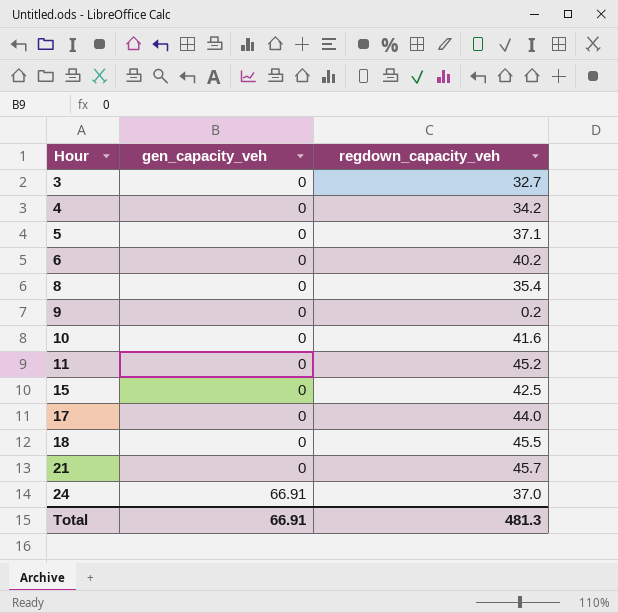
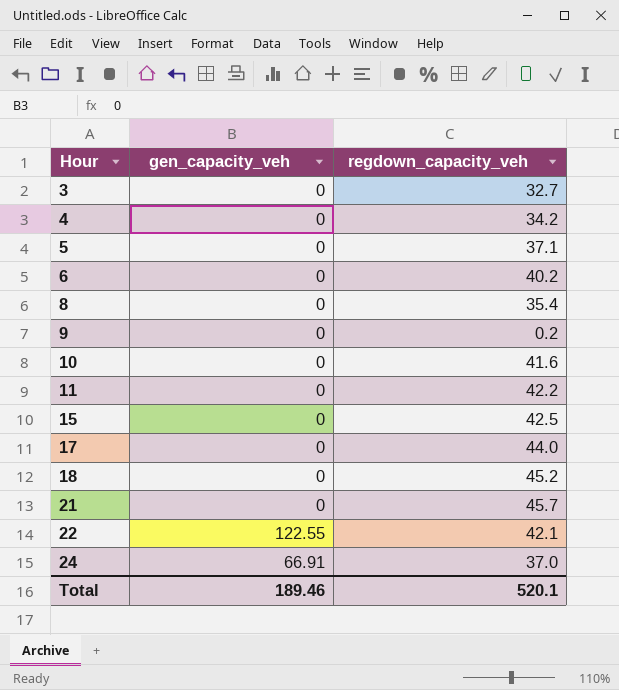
11 | regdown_capacity_veh: 45.2 -> 42.2
18 | regdown_capacity_veh: 45.5 -> 45.2
row 22: none -> 122.55 | 42.1
Total | gen_capacity_veh: 66.91 -> 189.46
Total | regdown_capacity_veh: 481.3 -> 520.1

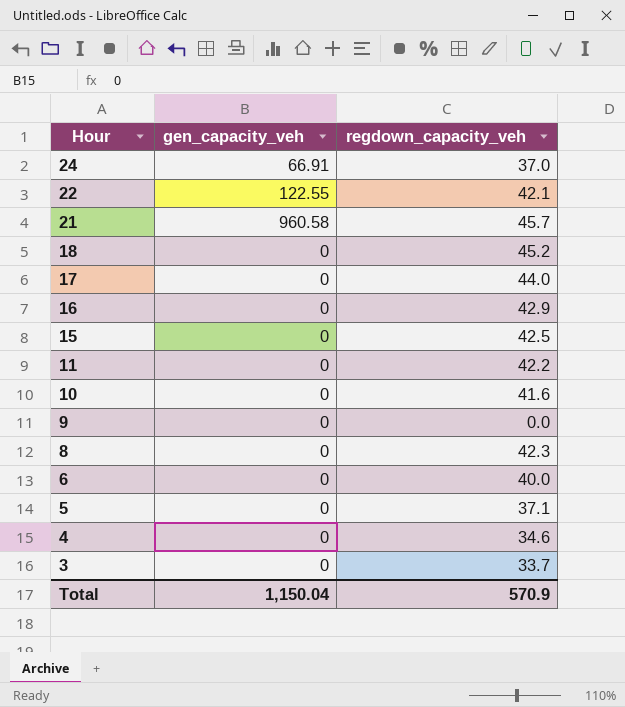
row order: Hour ascending -> Hour descending
21 | gen_capacity_veh: 0 -> 960.58
row 16: none -> 0 | 42.9
9 | regdown_capacity_veh: 0.2 -> 0.0
8 | regdown_capacity_veh: 35.4 -> 42.3
6 | regdown_capacity_veh: 40.2 -> 40.0
4 | regdown_capacity_veh: 34.2 -> 34.6
3 | regdown_capacity_veh: 32.7 -> 33.7
Total | gen_capacity_veh: 189.46 -> 1,150.04
Total | regdown_capacity_veh: 520.1 -> 570.9

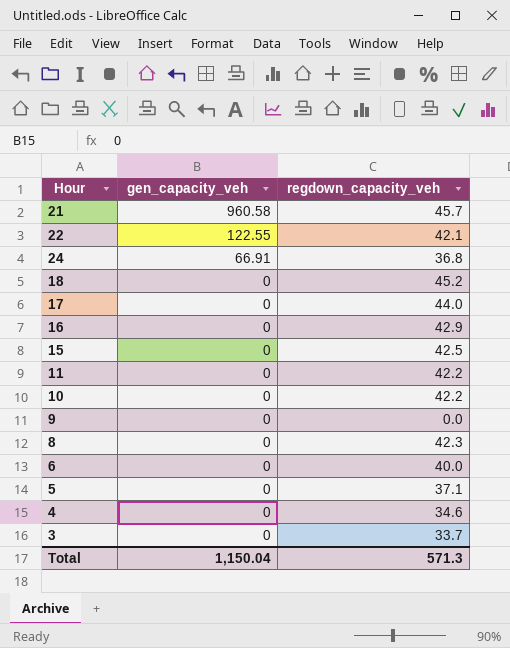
row order: Hour descending -> gen_capacity_veh descending
24 | regdown_capacity_veh: 37.0 -> 36.8
10 | regdown_capacity_veh: 41.6 -> 42.2
Total | regdown_capacity_veh: 570.9 -> 571.3

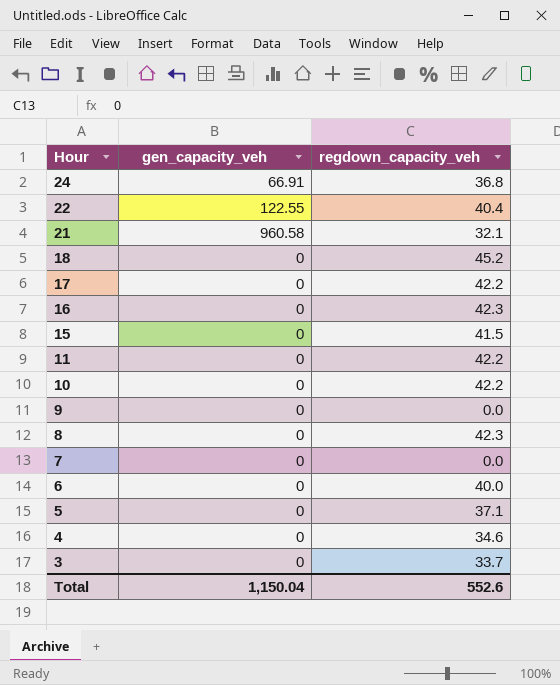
row order: gen_capacity_veh descending -> Hour descending
22 | regdown_capacity_veh: 42.1 -> 40.4
21 | regdown_capacity_veh: 45.7 -> 32.1
17 | regdown_capacity_veh: 44.0 -> 42.2
16 | regdown_capacity_veh: 42.9 -> 42.3
15 | regdown_capacity_veh: 42.5 -> 41.5
row 7: none -> 0 | 0.0
Total | regdown_capacity_veh: 571.3 -> 552.6

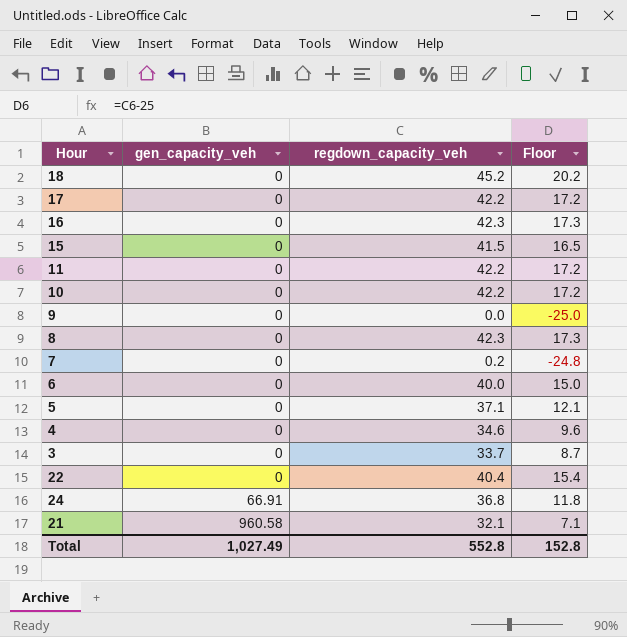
row order: Hour descending -> gen_capacity_veh ascending
column Floor | formula: none -> [regdown_capacity_veh] - 25
7 | regdown_capacity_veh: 0.0 -> 0.2
22 | gen_capacity_veh: 122.55 -> 0
Total | gen_capacity_veh: 1,150.04 -> 1,027.49
Total | regdown_capacity_veh: 552.6 -> 552.8

